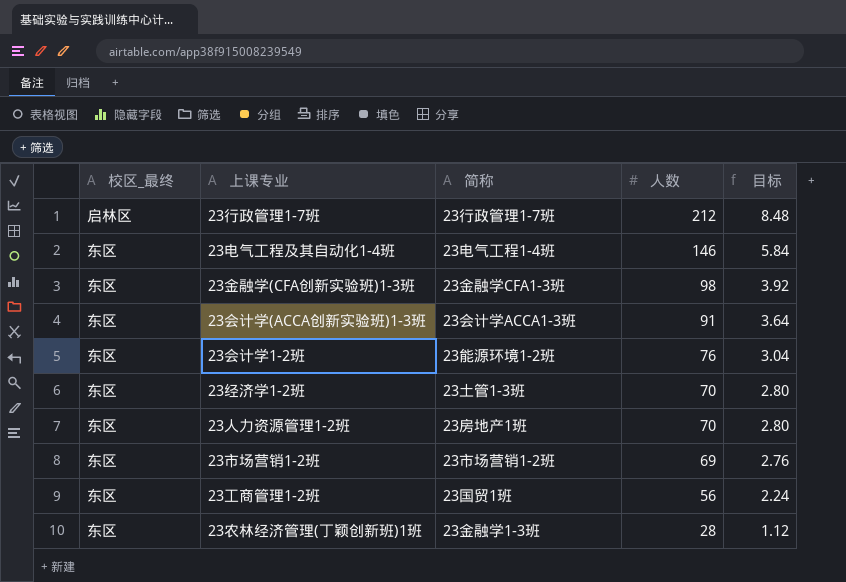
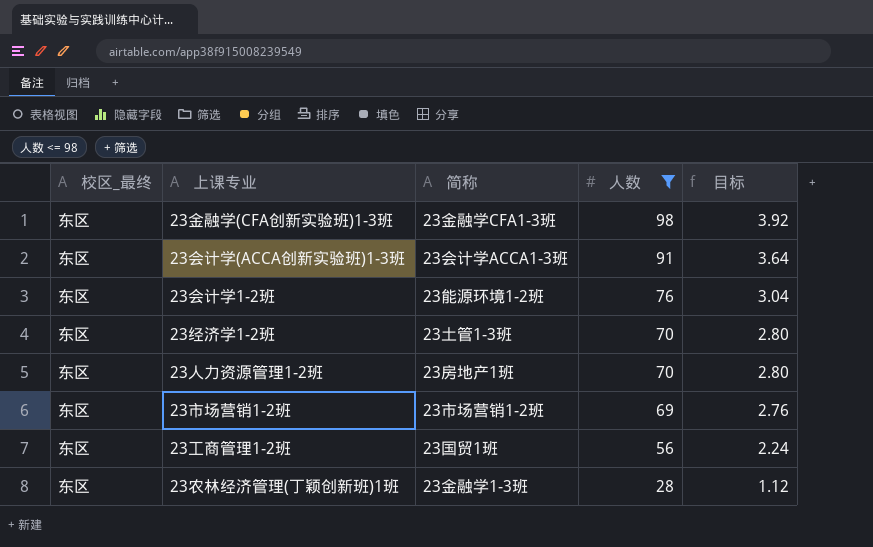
filter: none -> 人数 <= 98

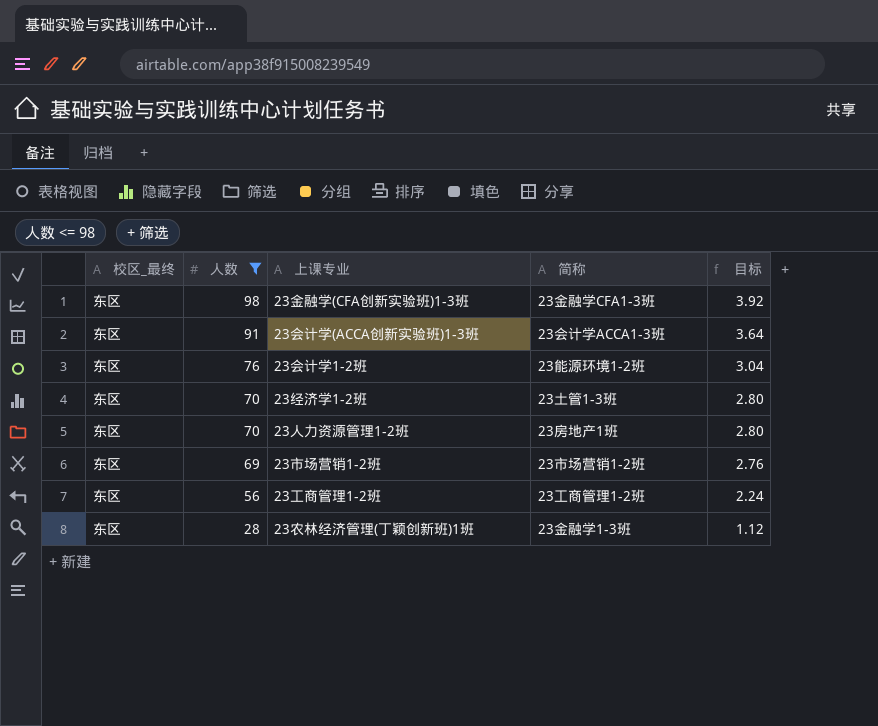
column 人数 | position: 4 -> 2
23工商管理1-2班 | 简称: 23国贸1班 -> 23工商管理1-2班

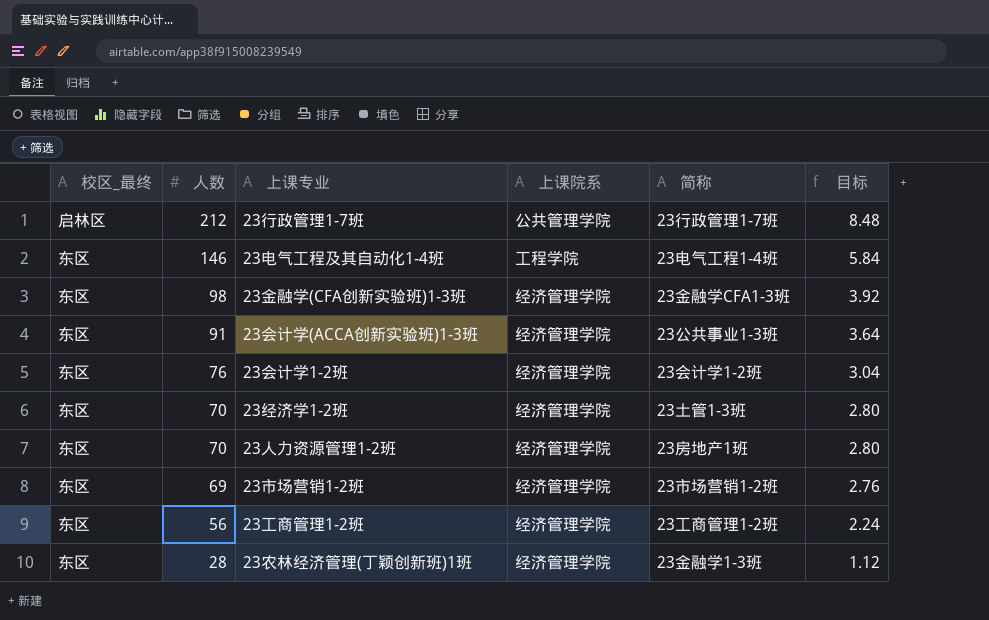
filter: 人数 <= 98 -> none
column 上课院系 | position: none -> 4
23会计学(ACCA创新实验班)1-3班 | 简称: 23会计学ACCA1-3班 -> 23公共事业1-3班
23会计学1-2班 | 简称: 23能源环境1-2班 -> 23会计学1-2班

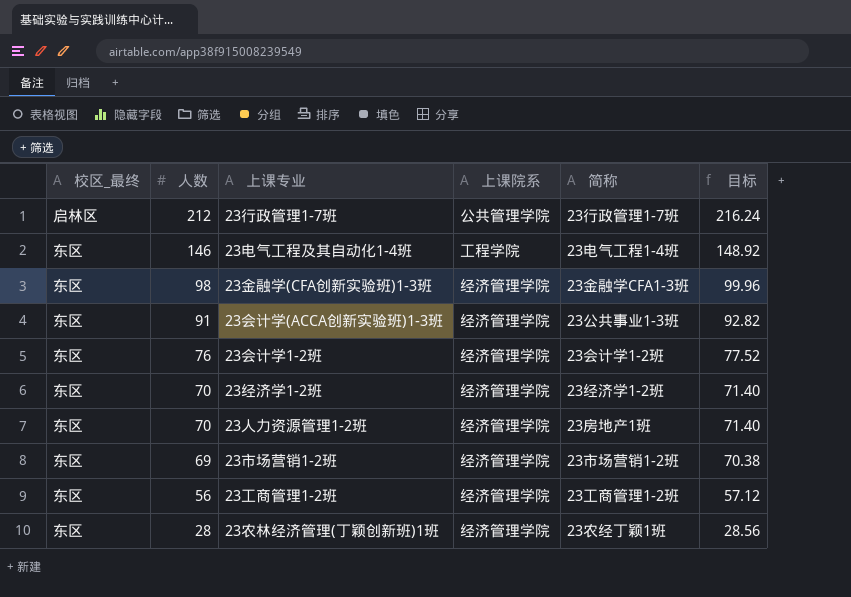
column 目标 | formula: [人数] * 0.04 -> [人数] * 1.02
23经济学1-2班 | 简称: 23土管1-3班 -> 23经济学1-2班
23农林经济管理(丁颖创新班)1班 | 简称: 23金融学1-3班 -> 23农经丁颖1班

